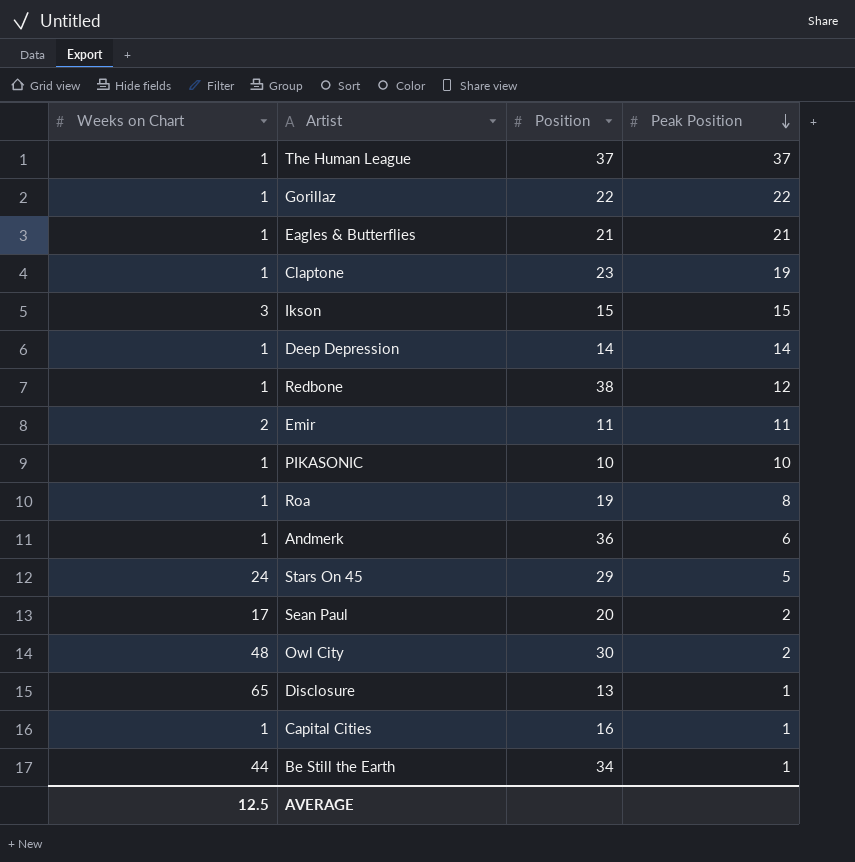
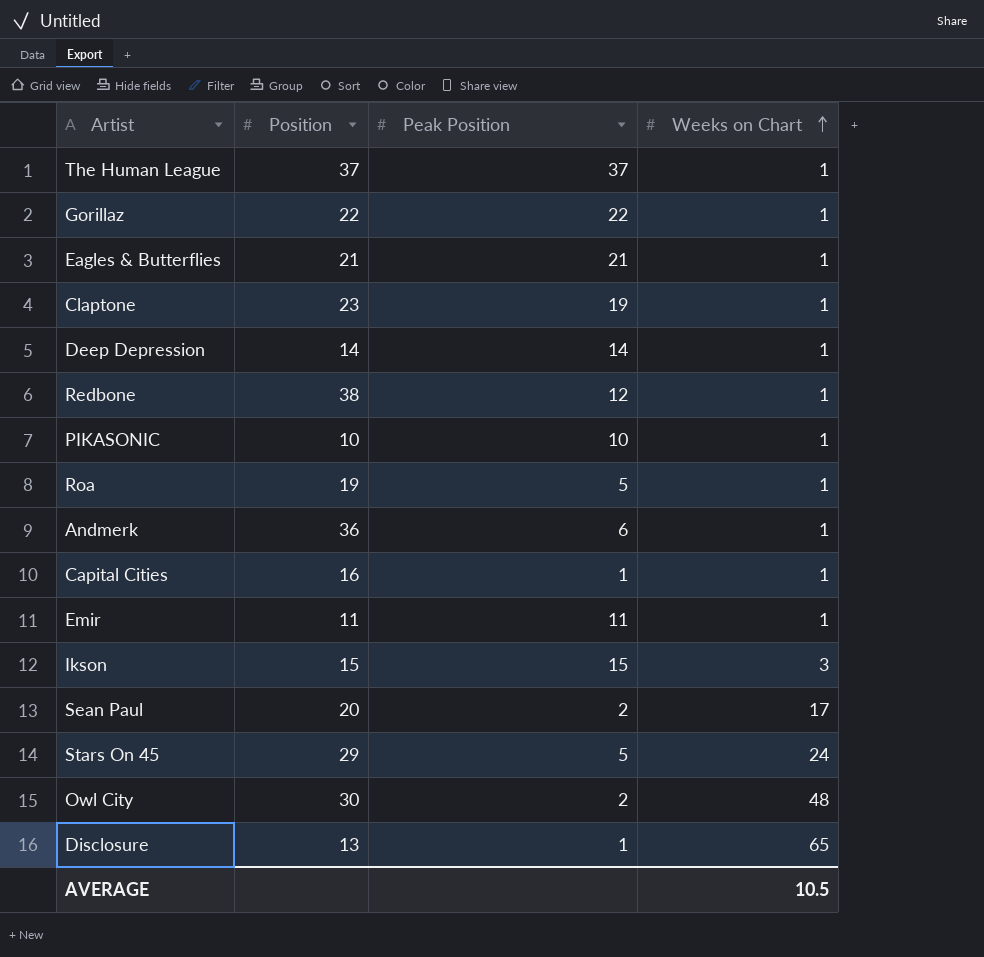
row order: Peak Position descending -> Weeks on Chart ascending
column Weeks on Chart | position: 1 -> 4
row Be Still the Earth: 44 | 34 | 1 -> none
Roa | Peak Position: 8 -> 5
Emir | Weeks on Chart: 2 -> 1
AVERAGE | Weeks on Chart: 12.5 -> 10.5

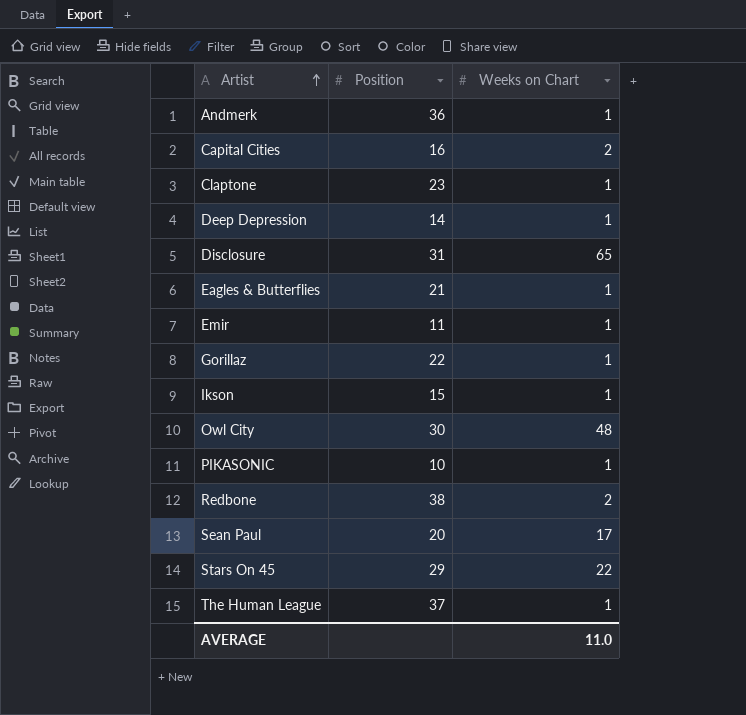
row order: Weeks on Chart ascending -> Artist ascending
column Peak Position | position: 3 -> none
row Roa: 19 | 5 | 1 -> none
Capital Cities | Weeks on Chart: 1 -> 2
Disclosure | Position: 13 -> 31
Ikson | Weeks on Chart: 3 -> 1
Redbone | Weeks on Chart: 1 -> 2
Stars On 45 | Weeks on Chart: 24 -> 22
AVERAGE | Weeks on Chart: 10.5 -> 11.0

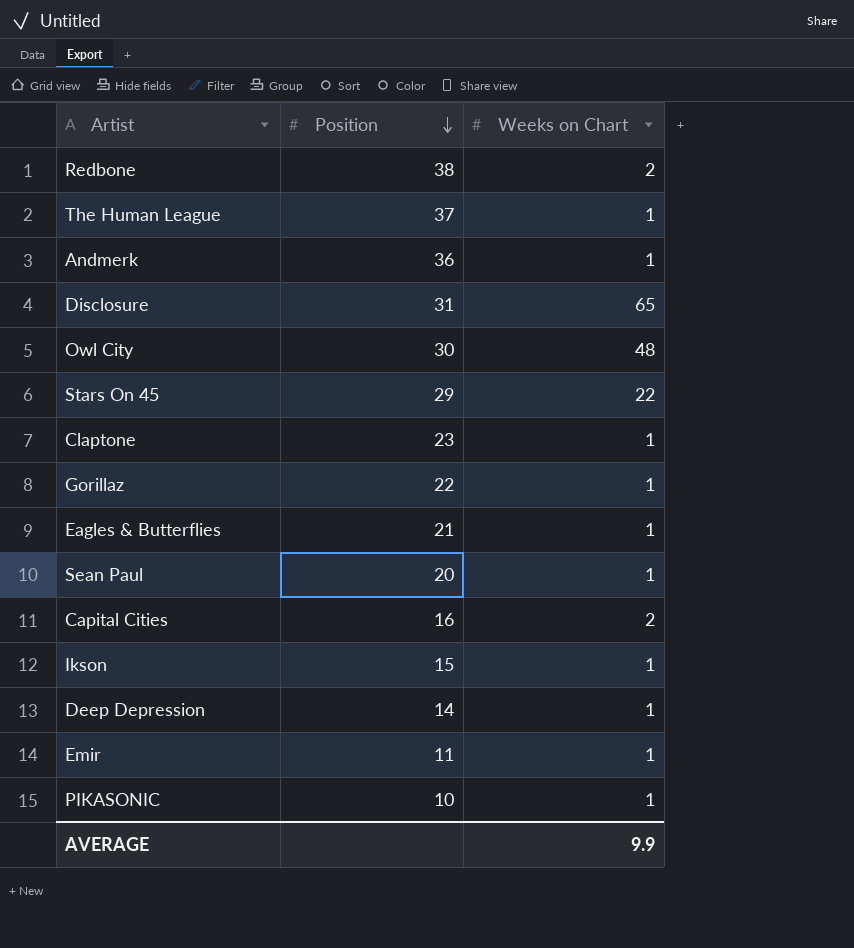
row order: Artist ascending -> Position descending
Sean Paul | Weeks on Chart: 17 -> 1
AVERAGE | Weeks on Chart: 11.0 -> 9.9

